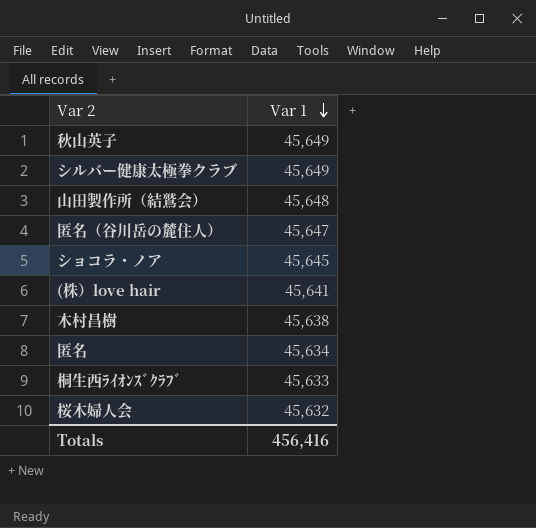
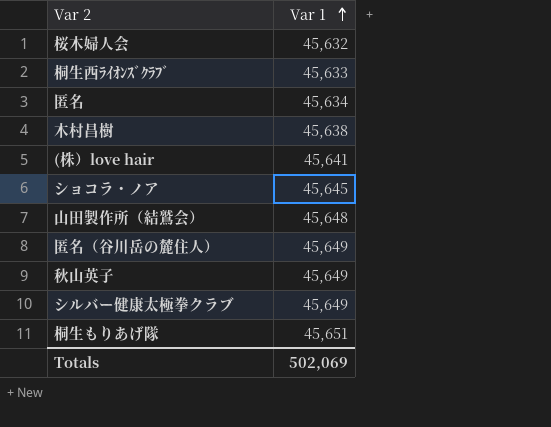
row order: Var 1 descending -> Var 1 ascending
匿名（谷川岳の麓住人） | Var 1: 45,647 -> 45,649
row 桐生もりあげ隊: none -> 45,651
Totals | Var 1: 456,416 -> 502,069

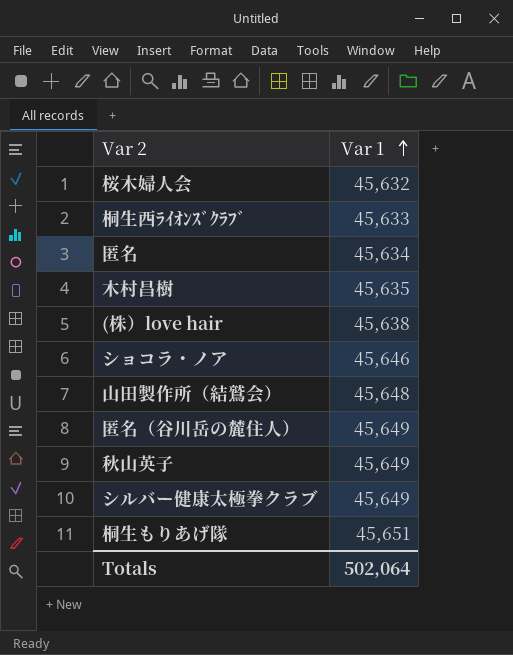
木村昌樹 | Var 1: 45,638 -> 45,635
(株）love hair | Var 1: 45,641 -> 45,638
ショコラ・ノア | Var 1: 45,645 -> 45,646
Totals | Var 1: 502,069 -> 502,064

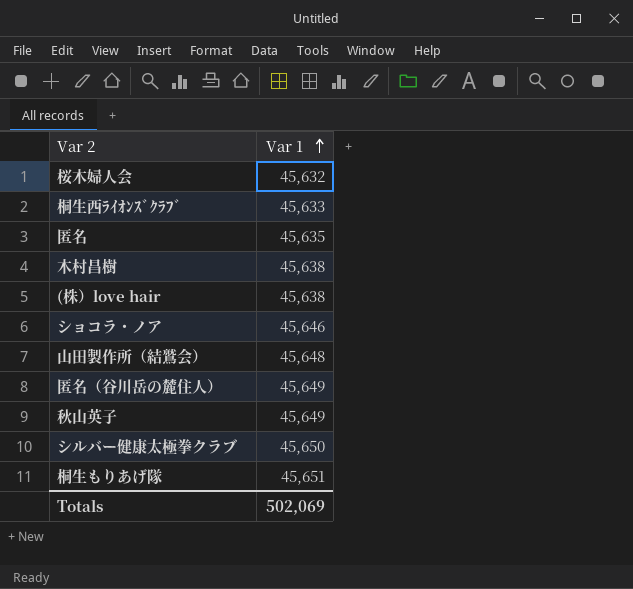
匿名 | Var 1: 45,634 -> 45,635
木村昌樹 | Var 1: 45,635 -> 45,638
シルバー健康太極拳クラブ | Var 1: 45,649 -> 45,650
Totals | Var 1: 502,064 -> 502,069

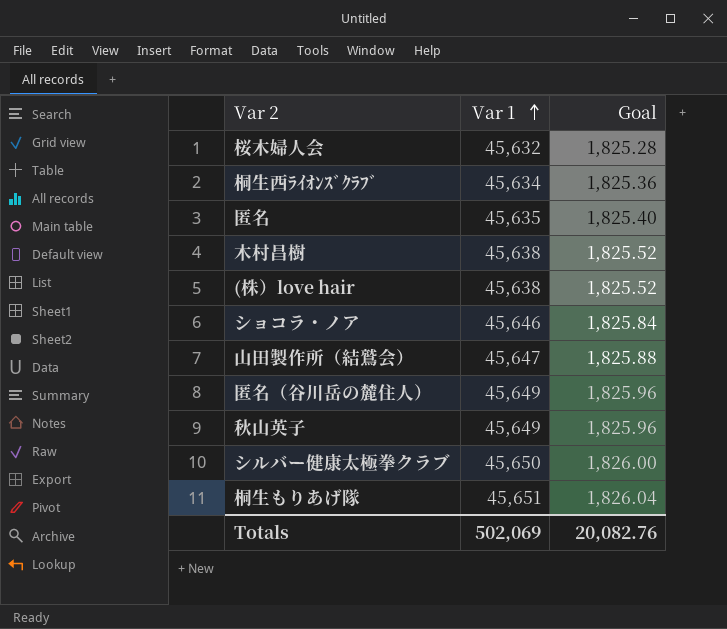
column Goal | formula: none -> [Var 1] * 0.04
桐生西ﾗｲｵﾝｽﾞｸﾗﾌﾞ | Var 1: 45,633 -> 45,634
山田製作所（結鷲会） | Var 1: 45,648 -> 45,647

